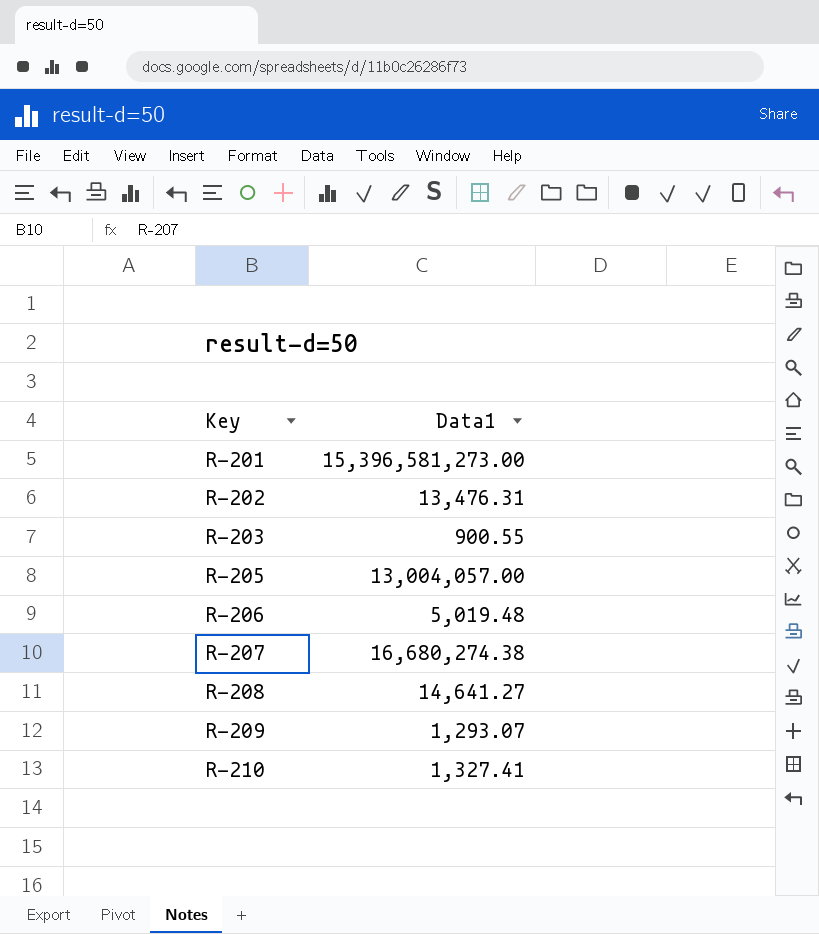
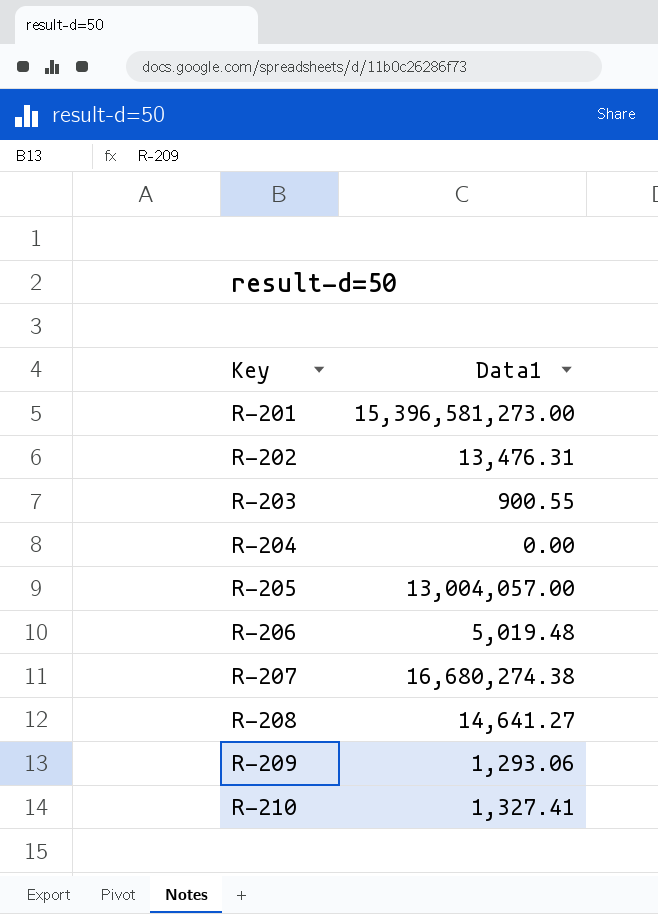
row R-204: none -> 0.00
R-209 | Data1: 1,293.07 -> 1,293.06

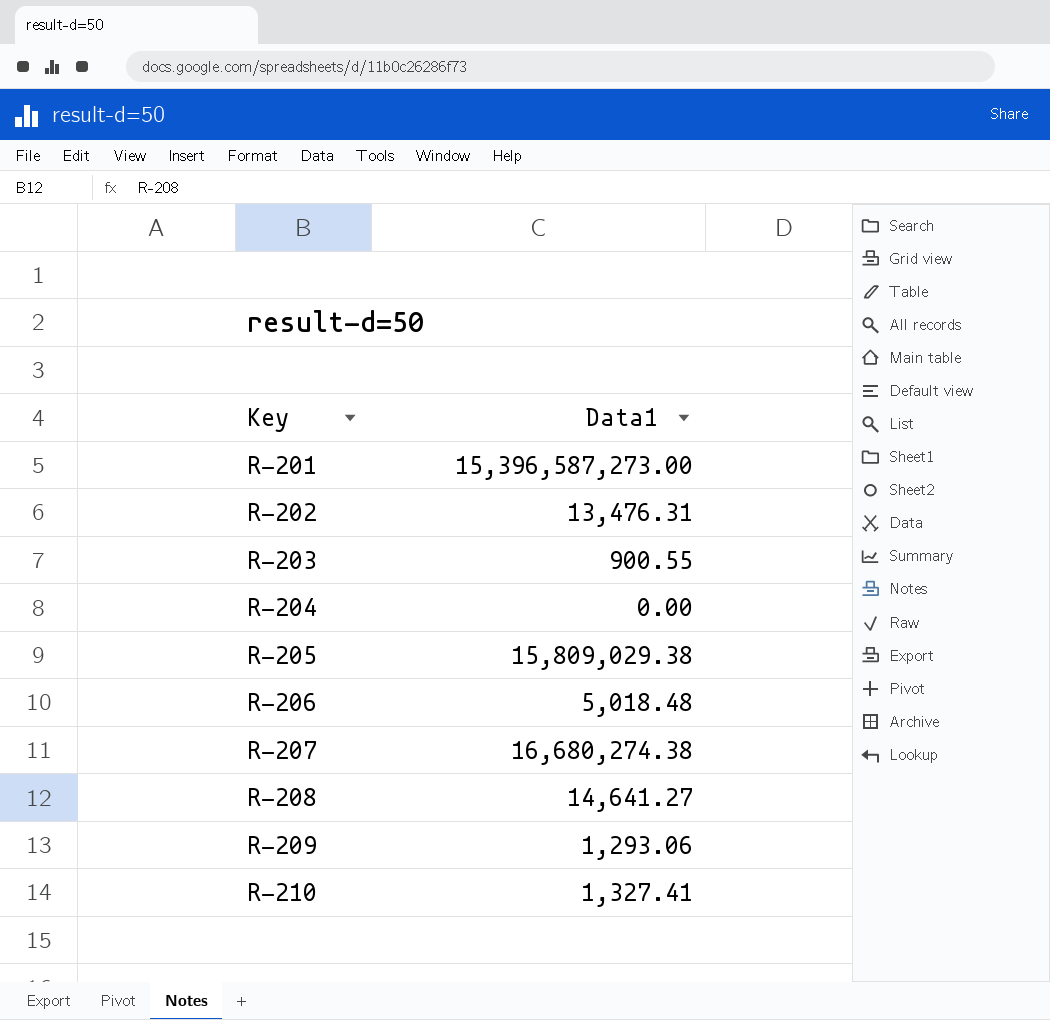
R-201 | Data1: 15,396,581,273.00 -> 15,396,587,273.00
R-205 | Data1: 13,004,057.00 -> 15,809,029.38
R-206 | Data1: 5,019.48 -> 5,018.48

